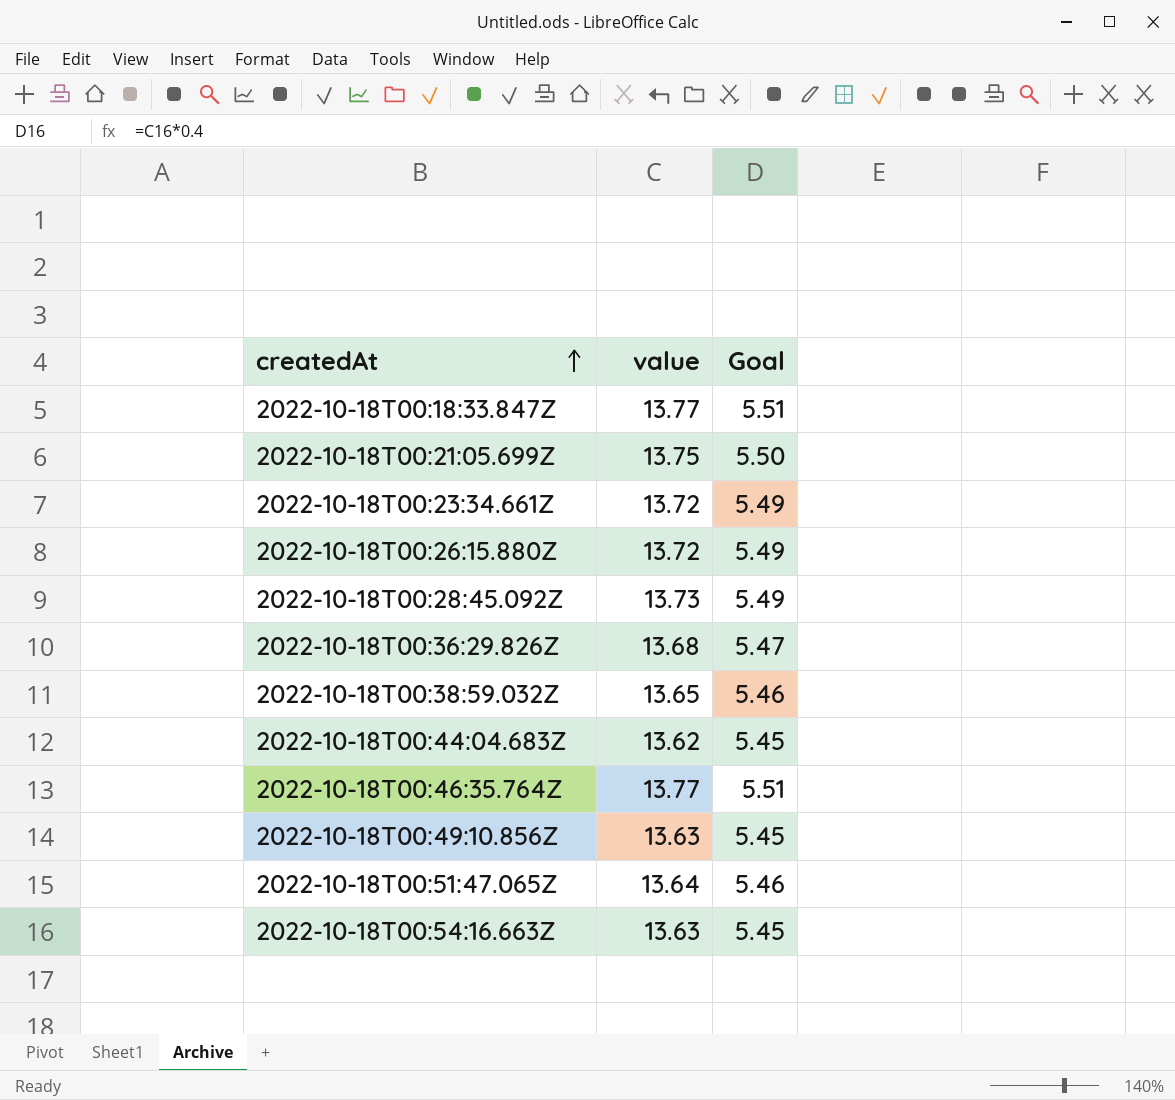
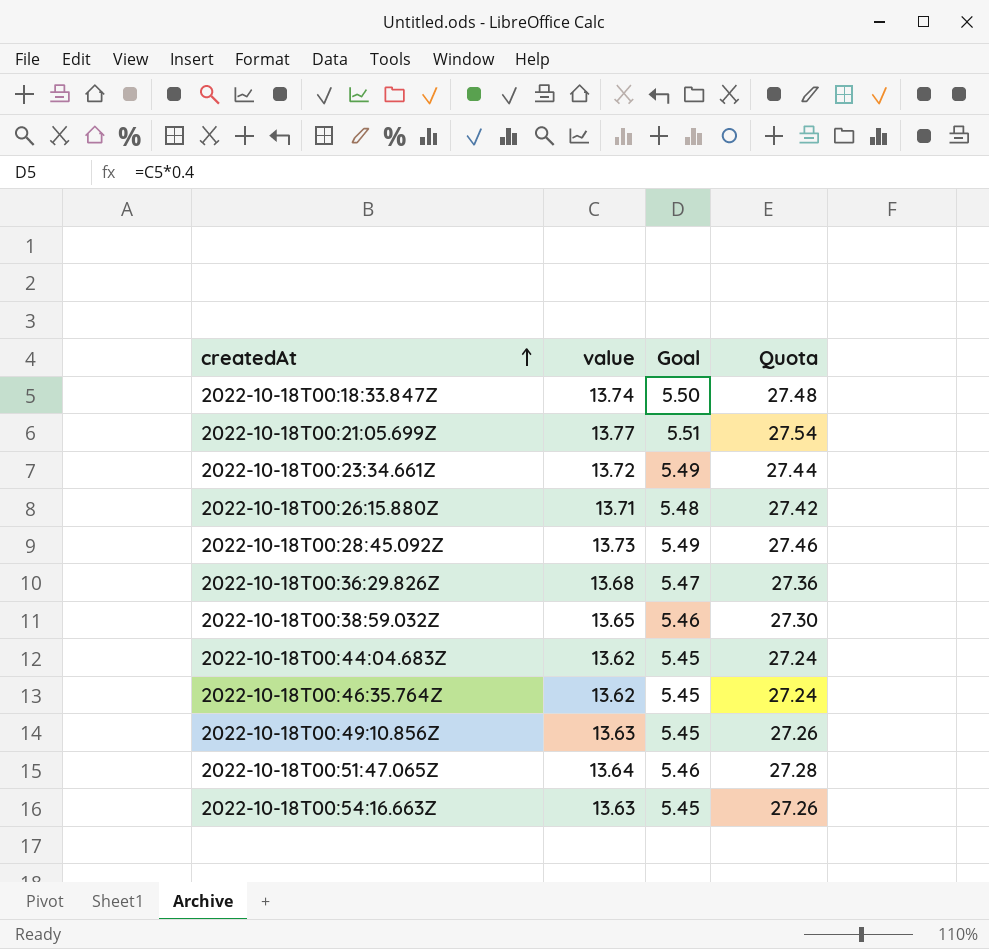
column Quota | formula: none -> [value] * 2
2022-10-18T00:18:33.847Z | value: 13.77 -> 13.74
2022-10-18T00:18:33.847Z | Goal: 5.51 -> 5.50
2022-10-18T00:21:05.699Z | value: 13.75 -> 13.77
2022-10-18T00:21:05.699Z | Goal: 5.50 -> 5.51
2022-10-18T00:26:15.880Z | value: 13.72 -> 13.71
2022-10-18T00:26:15.880Z | Goal: 5.49 -> 5.48
2022-10-18T00:46:35.764Z | value: 13.77 -> 13.62
2022-10-18T00:46:35.764Z | Goal: 5.51 -> 5.45

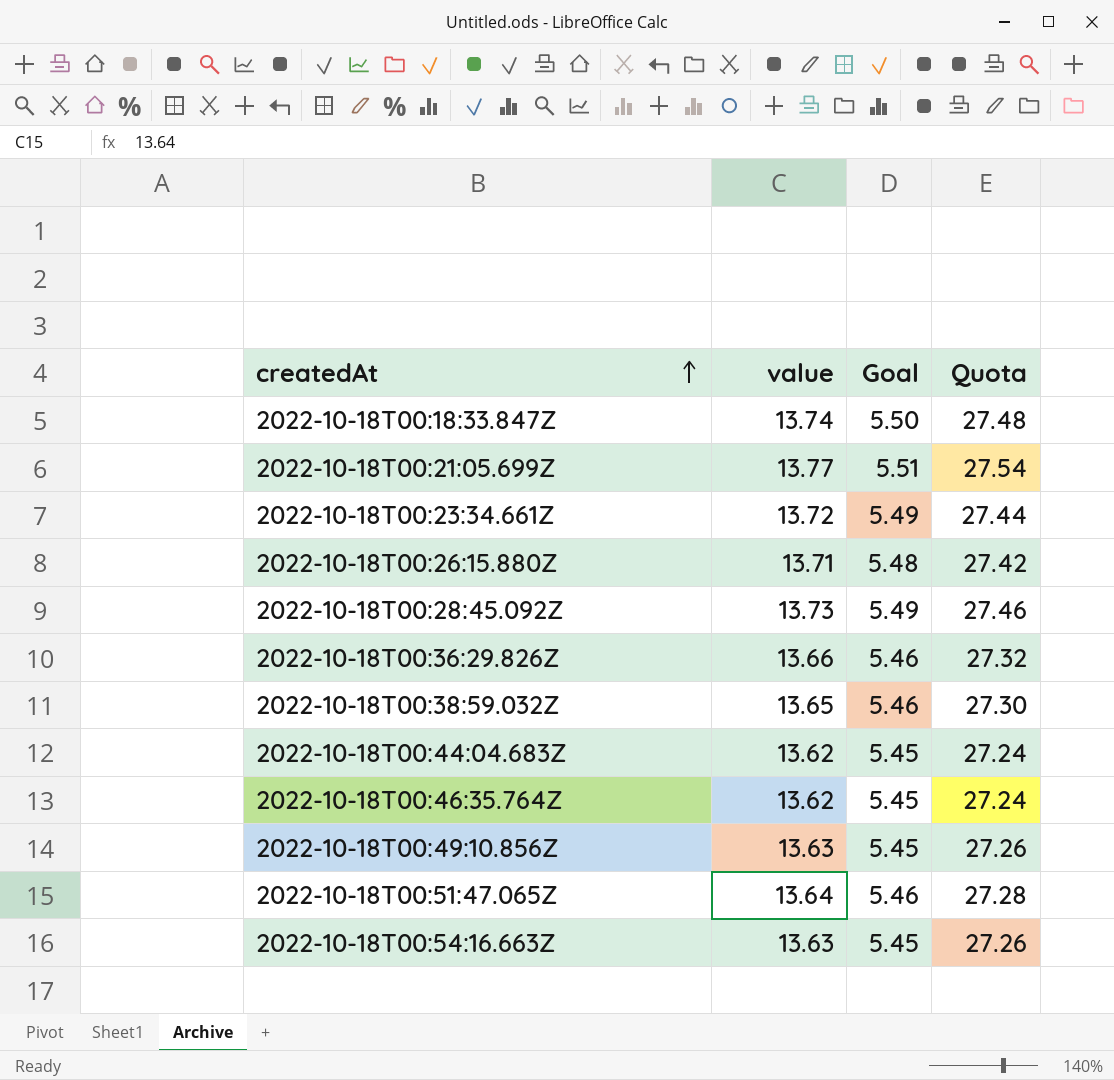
2022-10-18T00:36:29.826Z | value: 13.68 -> 13.66
2022-10-18T00:36:29.826Z | Goal: 5.47 -> 5.46
2022-10-18T00:36:29.826Z | Quota: 27.36 -> 27.32

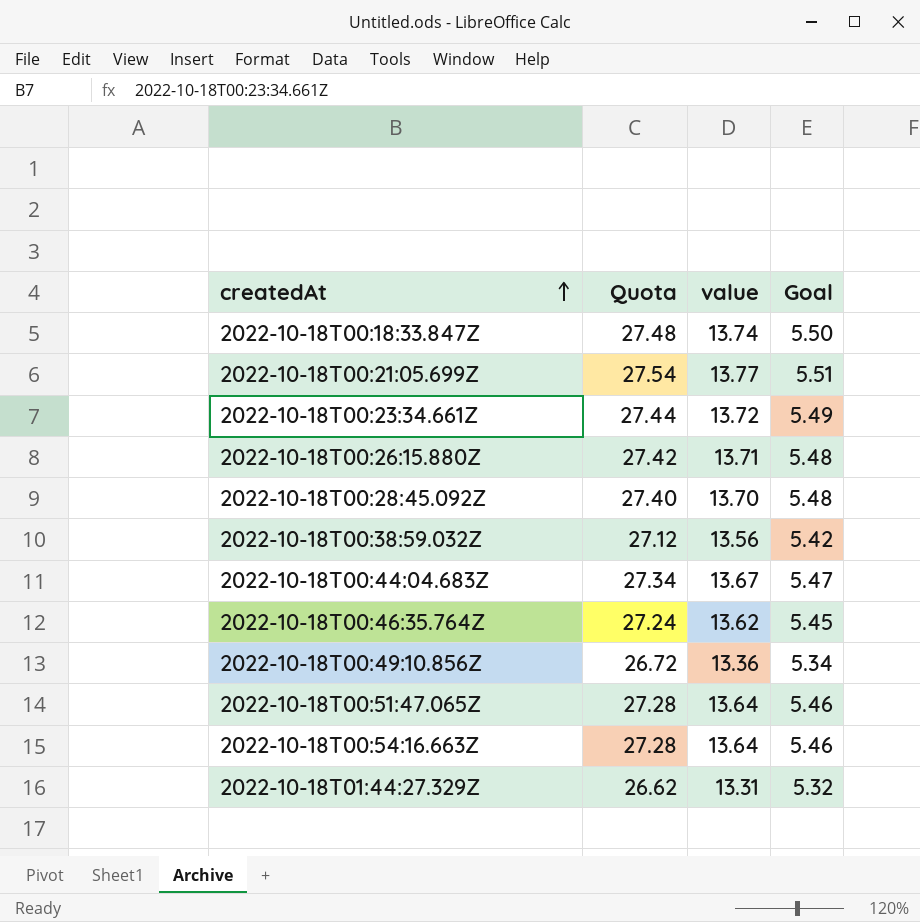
column Quota | position: 4 -> 2
row 2022-10-18T00:36:29.826Z: 13.66 | 5.46 | 27.32 -> none
2022-10-18T00:28:45.092Z | Quota: 27.46 -> 27.40
2022-10-18T00:28:45.092Z | value: 13.73 -> 13.70
2022-10-18T00:28:45.092Z | Goal: 5.49 -> 5.48
2022-10-18T00:38:59.032Z | Quota: 27.30 -> 27.12
2022-10-18T00:38:59.032Z | value: 13.65 -> 13.56
2022-10-18T00:38:59.032Z | Goal: 5.46 -> 5.42
2022-10-18T00:44:04.683Z | Quota: 27.24 -> 27.34
2022-10-18T00:44:04.683Z | value: 13.62 -> 13.67
2022-10-18T00:44:04.683Z | Goal: 5.45 -> 5.47
2022-10-18T00:49:10.856Z | Quota: 27.26 -> 26.72
2022-10-18T00:49:10.856Z | value: 13.63 -> 13.36
2022-10-18T00:49:10.856Z | Goal: 5.45 -> 5.34
2022-10-18T00:54:16.663Z | Quota: 27.26 -> 27.28
2022-10-18T00:54:16.663Z | value: 13.63 -> 13.64
2022-10-18T00:54:16.663Z | Goal: 5.45 -> 5.46
row 2022-10-18T01:44:27.329Z: none -> 26.62 | 13.31 | 5.32

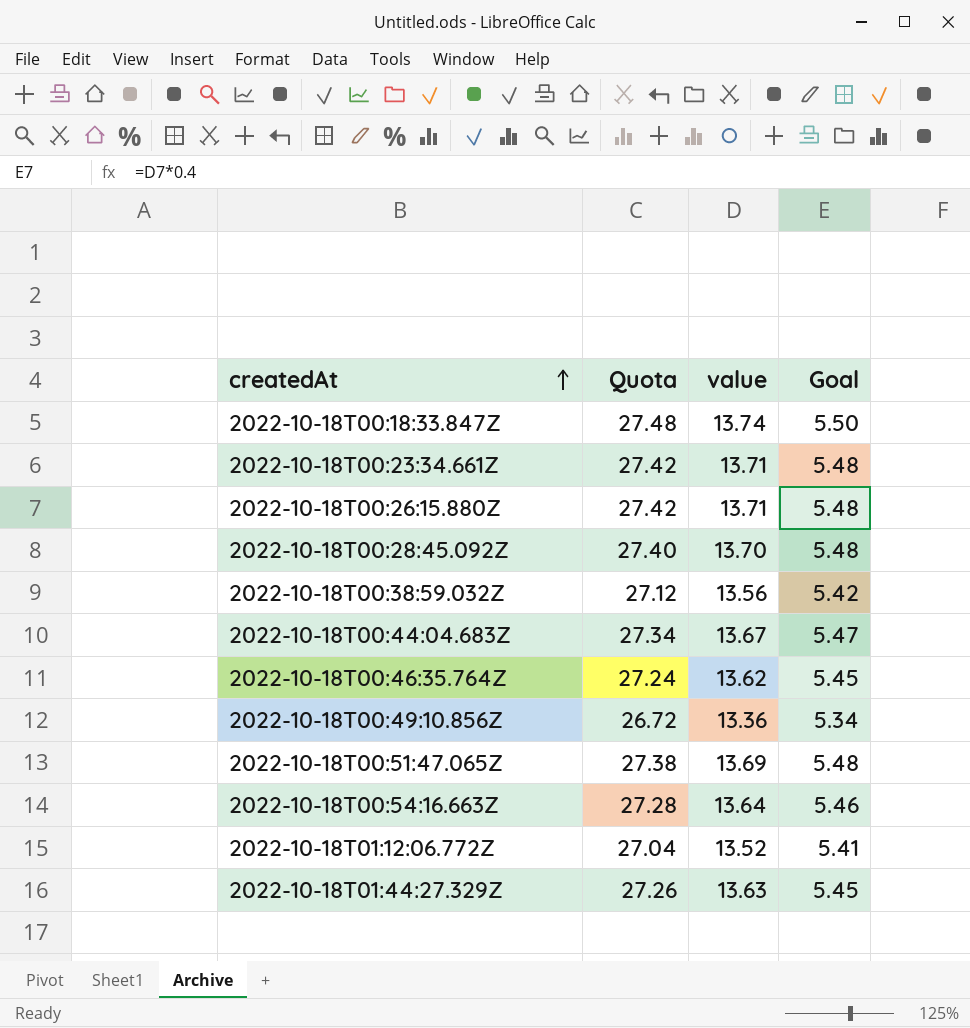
row 2022-10-18T00:21:05.699Z: 27.54 | 13.77 | 5.51 -> none
2022-10-18T00:23:34.661Z | Quota: 27.44 -> 27.42
2022-10-18T00:23:34.661Z | value: 13.72 -> 13.71
2022-10-18T00:23:34.661Z | Goal: 5.49 -> 5.48
2022-10-18T00:51:47.065Z | Quota: 27.28 -> 27.38
2022-10-18T00:51:47.065Z | value: 13.64 -> 13.69
2022-10-18T00:51:47.065Z | Goal: 5.46 -> 5.48
row 2022-10-18T01:12:06.772Z: none -> 27.04 | 13.52 | 5.41
2022-10-18T01:44:27.329Z | Quota: 26.62 -> 27.26
2022-10-18T01:44:27.329Z | value: 13.31 -> 13.63
2022-10-18T01:44:27.329Z | Goal: 5.32 -> 5.45

